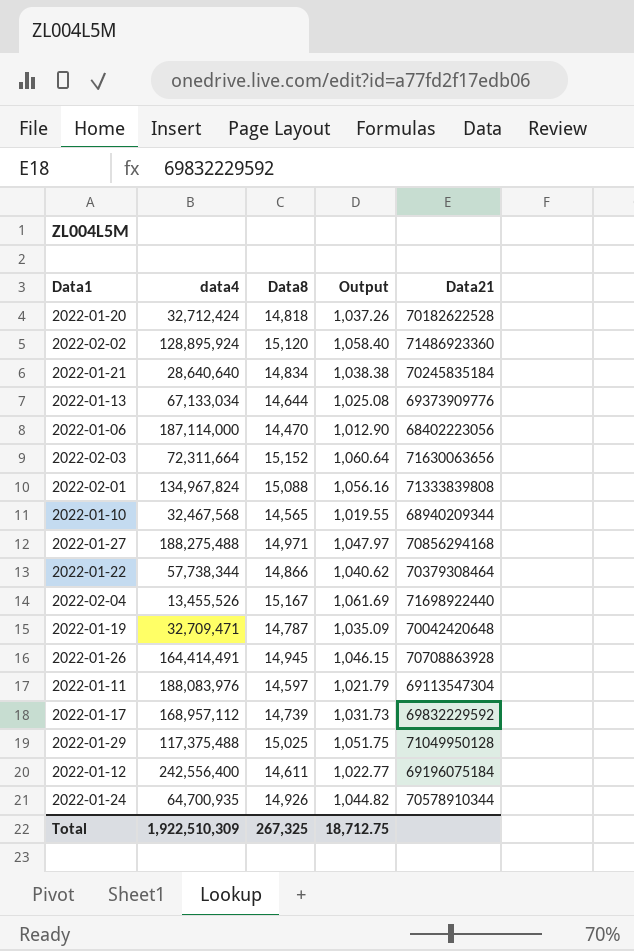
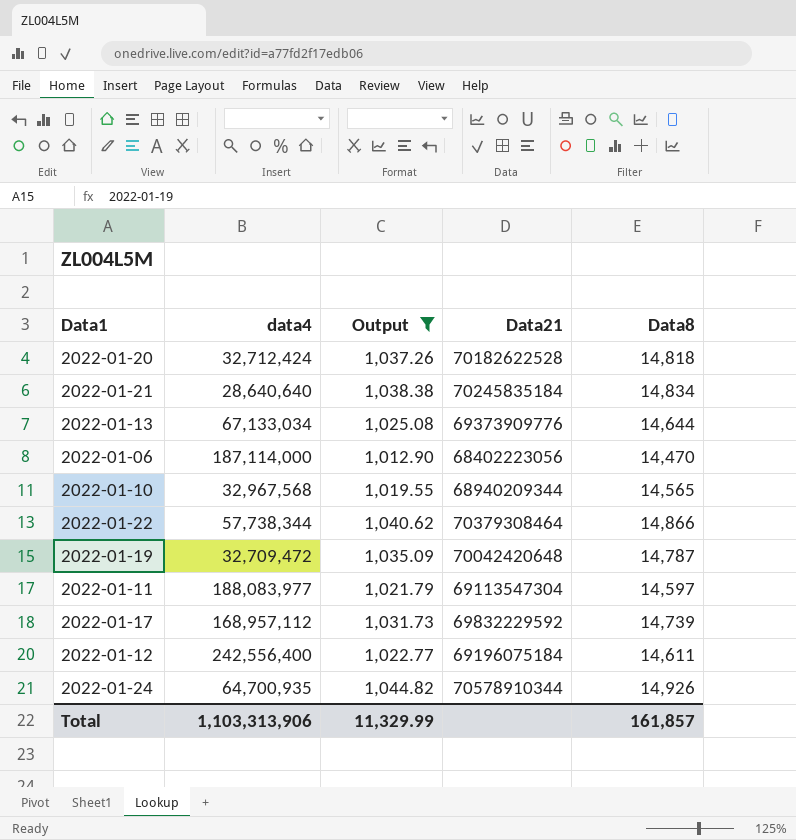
filter: none -> Output <= 1,044.82
column Data8 | position: 3 -> 5
2022-01-10 | data4: 32,467,568 -> 32,967,568
2022-01-19 | data4: 32,709,471 -> 32,709,472
2022-01-11 | data4: 188,083,976 -> 188,083,977
Total | data4: 1,922,510,309 -> 1,103,313,906
Total | Output: 18,712.75 -> 11,329.99
Total | Data8: 267,325 -> 161,857

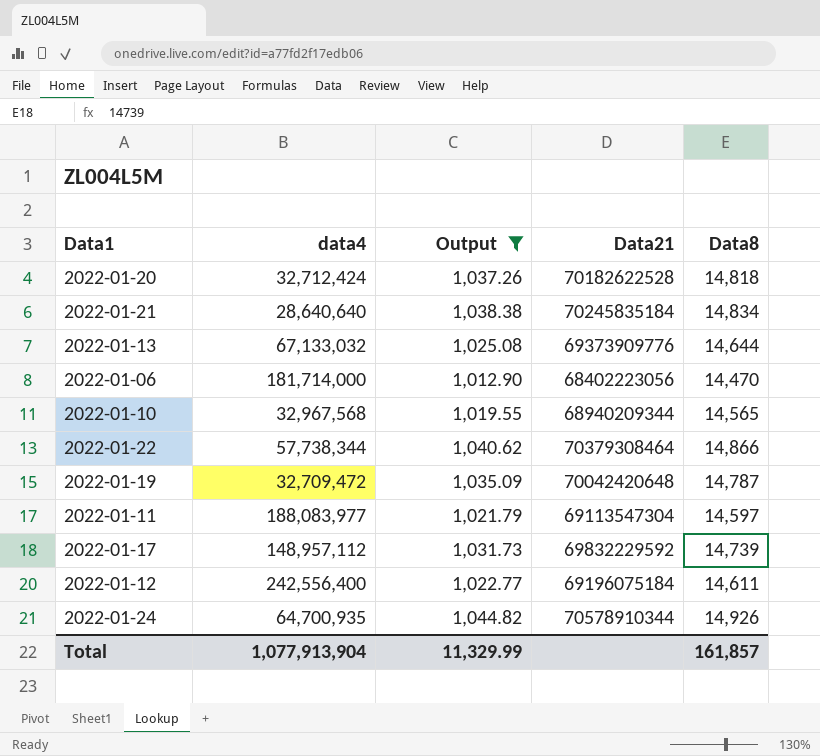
2022-01-13 | data4: 67,133,034 -> 67,133,032
2022-01-06 | data4: 187,114,000 -> 181,714,000
2022-01-17 | data4: 168,957,112 -> 148,957,112
Total | data4: 1,103,313,906 -> 1,077,913,904

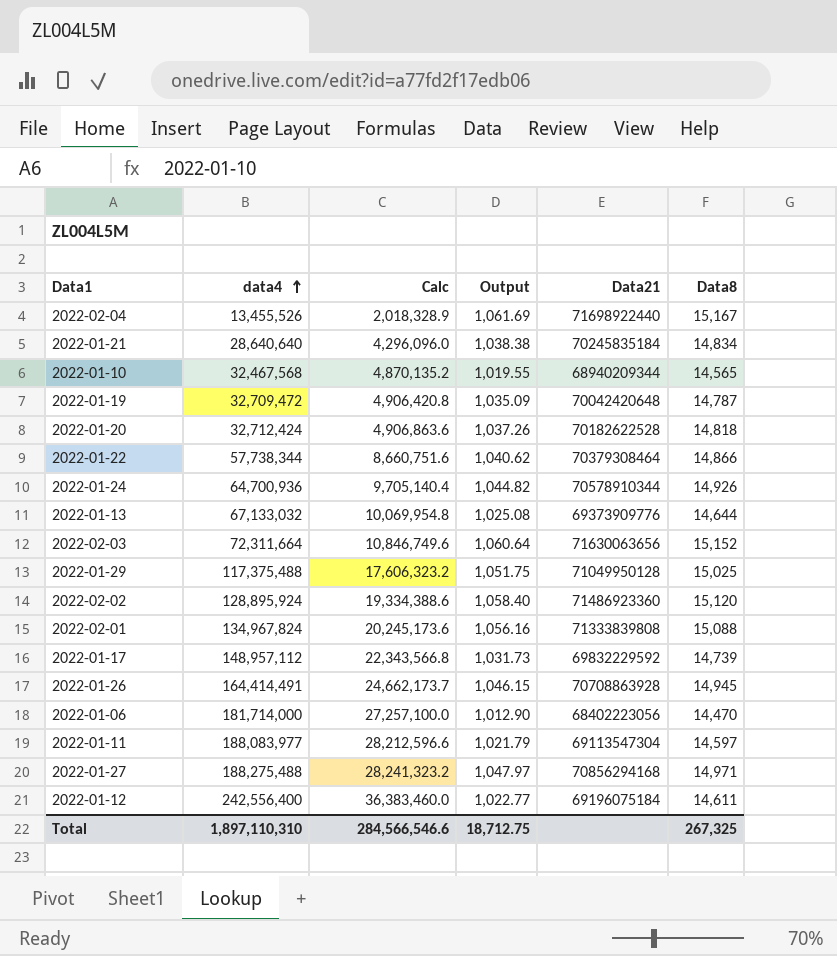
filter: Output <= 1,044.82 -> none
row order: none -> data4 ascending
column Calc | formula: none -> [data4] * 0.15
2022-01-10 | data4: 32,967,568 -> 32,467,568
2022-01-24 | data4: 64,700,935 -> 64,700,936
Total | data4: 1,077,913,904 -> 1,897,110,310
Total | Output: 11,329.99 -> 18,712.75
Total | Data8: 161,857 -> 267,325

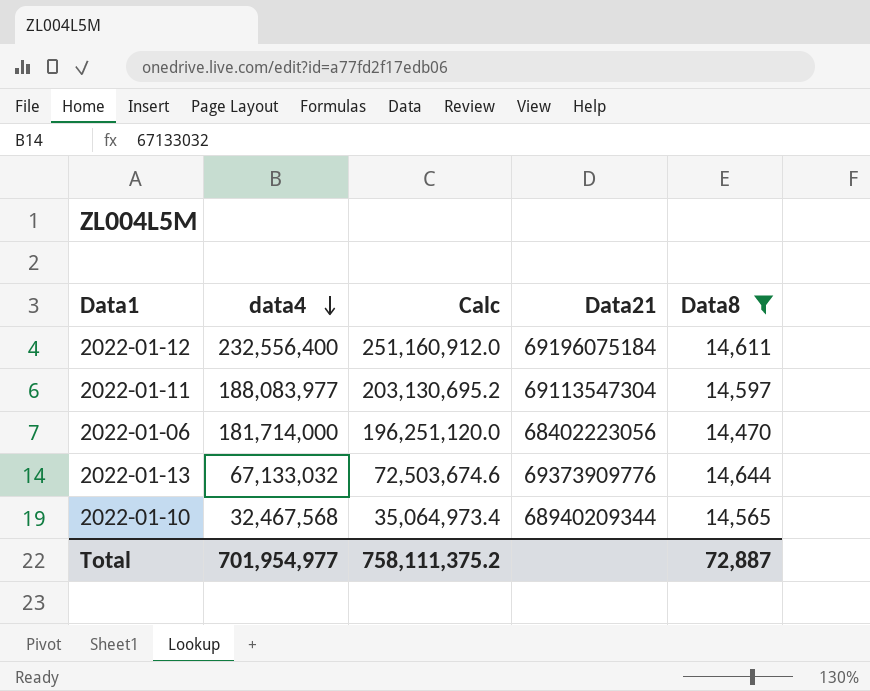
filter: none -> Data8 <= 14,644
row order: data4 ascending -> data4 descending
column Output | formula: [Data8] * 0.07 -> none
column Calc | formula: [data4] * 0.15 -> [data4] * 1.08
2022-01-12 | data4: 242,556,400 -> 232,556,400
Total | data4: 1,897,110,310 -> 701,954,977
Total | Calc: 284,566,546.6 -> 758,111,375.2
Total | Data8: 267,325 -> 72,887

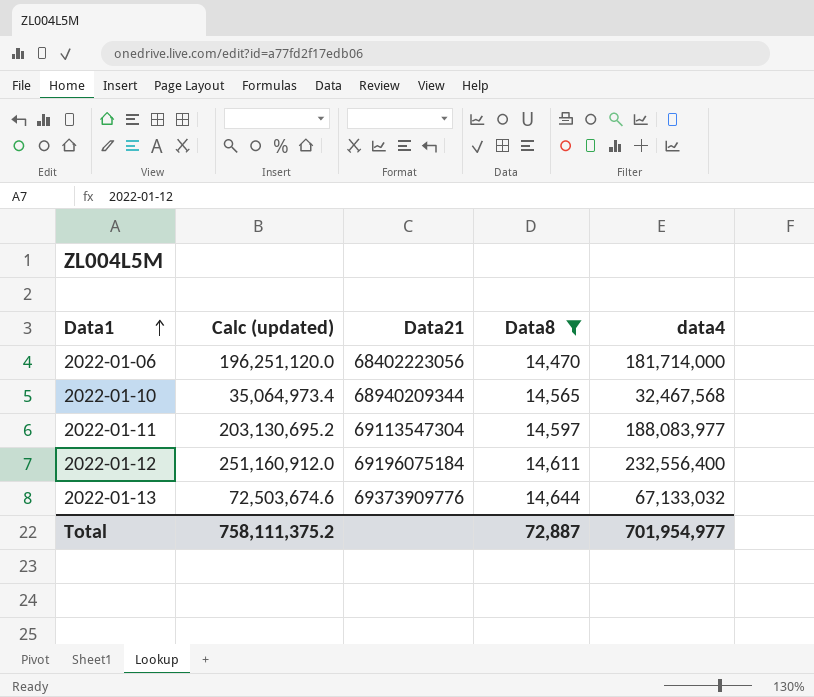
row order: data4 descending -> Data1 ascending
column name: Calc -> Calc (updated)
column data4 | position: 2 -> 5

